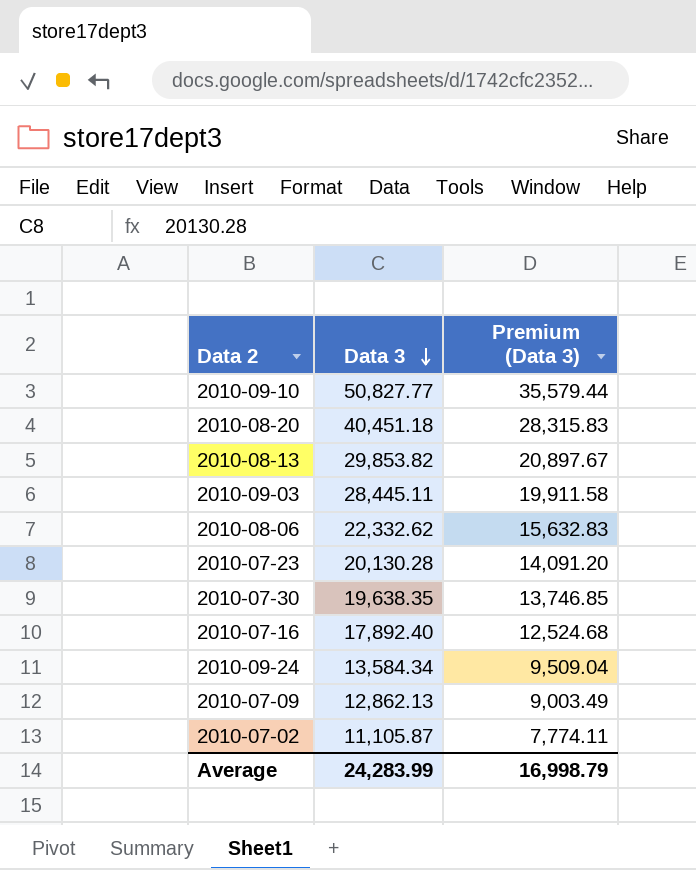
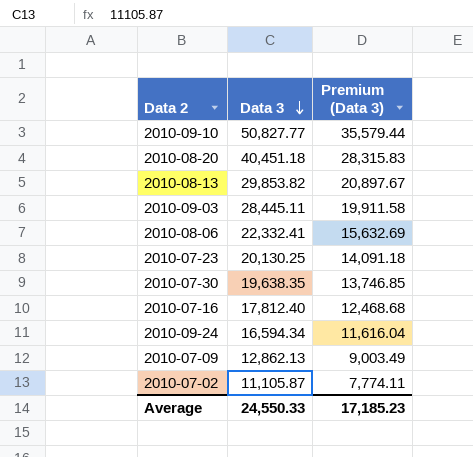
2010-08-06 | Data 3: 22,332.62 -> 22,332.41
2010-08-06 | Premium (Data 3): 15,632.83 -> 15,632.69
2010-07-23 | Data 3: 20,130.28 -> 20,130.25
2010-07-23 | Premium (Data 3): 14,091.20 -> 14,091.18
2010-07-16 | Data 3: 17,892.40 -> 17,812.40
2010-07-16 | Premium (Data 3): 12,524.68 -> 12,468.68
2010-09-24 | Data 3: 13,584.34 -> 16,594.34
2010-09-24 | Premium (Data 3): 9,509.04 -> 11,616.04
Average | Data 3: 24,283.99 -> 24,550.33
Average | Premium (Data 3): 16,998.79 -> 17,185.23

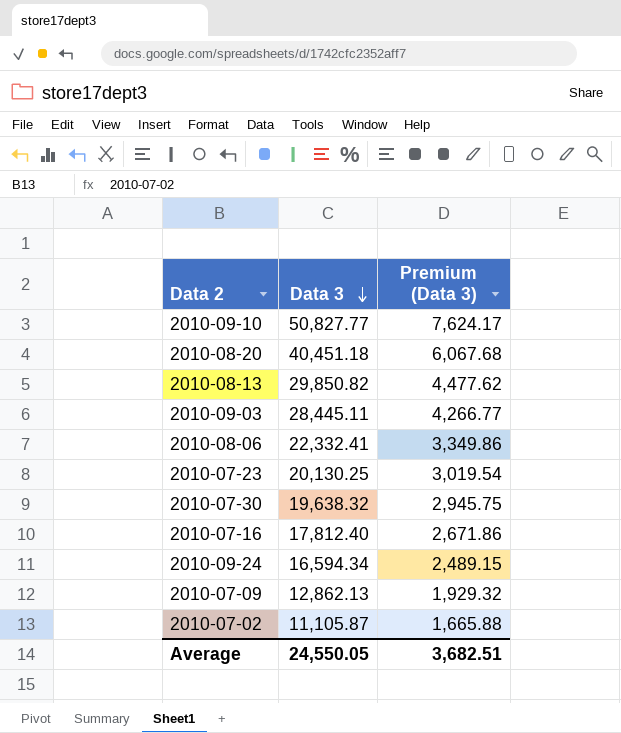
column Premium (Data 3) | formula: [Data 3] * 0.7 -> [Data 3] * 0.15
2010-08-13 | Data 3: 29,853.82 -> 29,850.82
2010-07-30 | Data 3: 19,638.35 -> 19,638.32
Average | Data 3: 24,550.33 -> 24,550.05
Average | Premium (Data 3): 17,185.23 -> 3,682.51

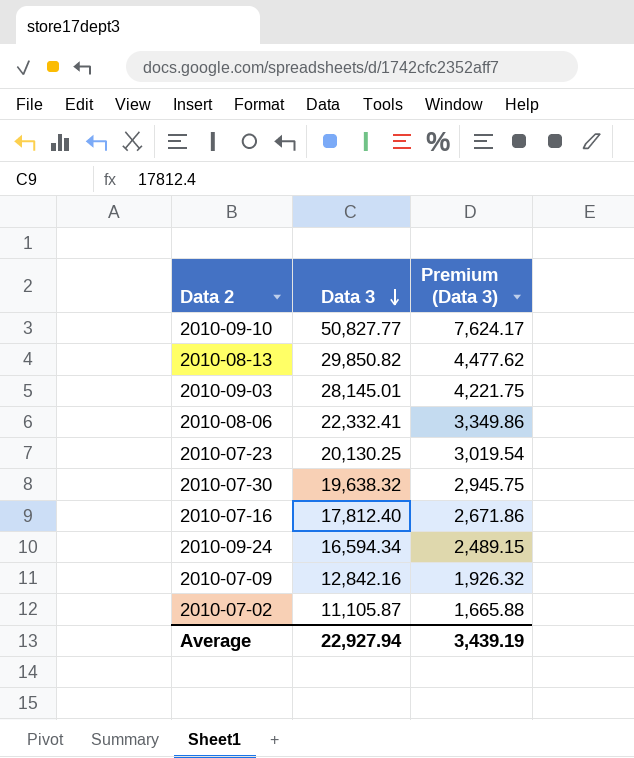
row 2010-08-20: 40,451.18 | 6,067.68 -> none
2010-09-03 | Data 3: 28,445.11 -> 28,145.01
2010-09-03 | Premium (Data 3): 4,266.77 -> 4,221.75
2010-07-09 | Data 3: 12,862.13 -> 12,842.16
2010-07-09 | Premium (Data 3): 1,929.32 -> 1,926.32
Average | Data 3: 24,550.05 -> 22,927.94
Average | Premium (Data 3): 3,682.51 -> 3,439.19

